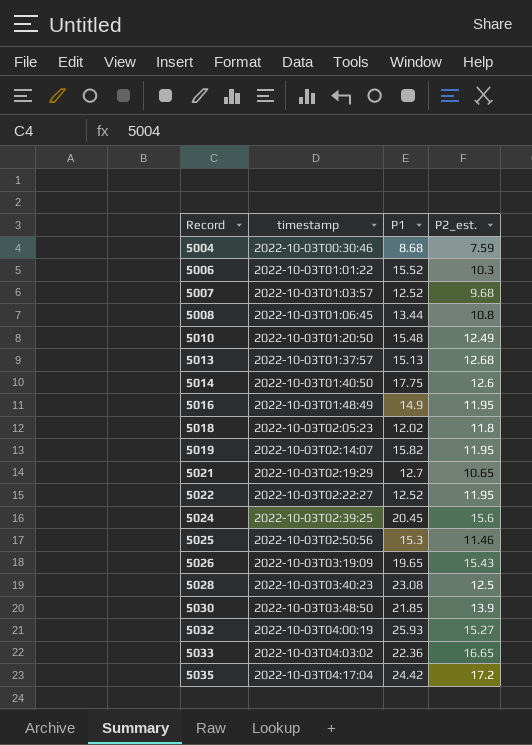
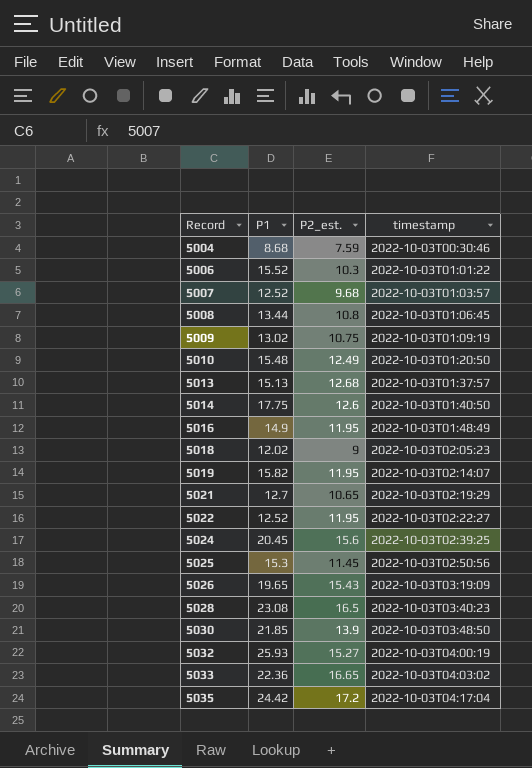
column timestamp | position: 2 -> 4
row 5009: none -> 13.02 | 10.75 | 2022-10-03T01:09:19
5018 | P2_est.: 11.8 -> 9
5025 | P2_est.: 11.46 -> 11.45
5028 | P2_est.: 12.5 -> 16.5

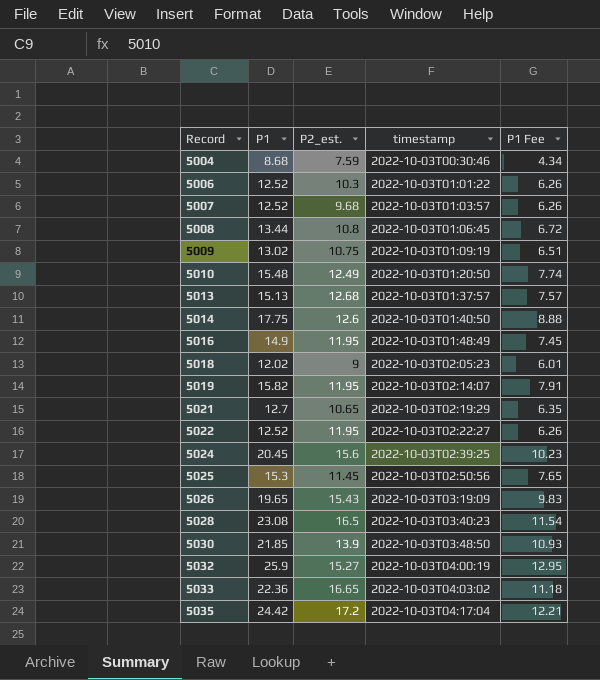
column P1 Fee | formula: none -> [P1] * 0.5
5006 | P1: 15.52 -> 12.52
5032 | P1: 25.93 -> 25.9

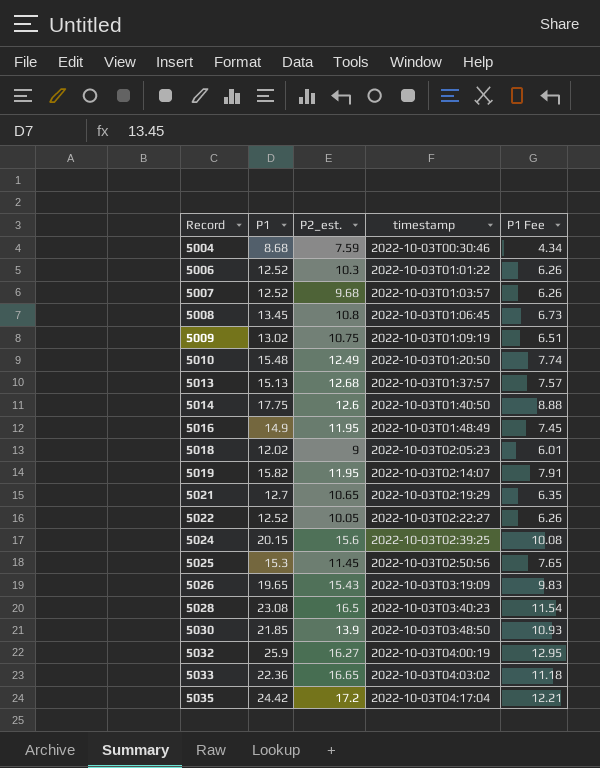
5008 | P1: 13.44 -> 13.45
5008 | P1 Fee: 6.72 -> 6.73
5022 | P2_est.: 11.95 -> 10.05
5024 | P1: 20.45 -> 20.15
5024 | P1 Fee: 10.23 -> 10.08
5032 | P2_est.: 15.27 -> 16.27

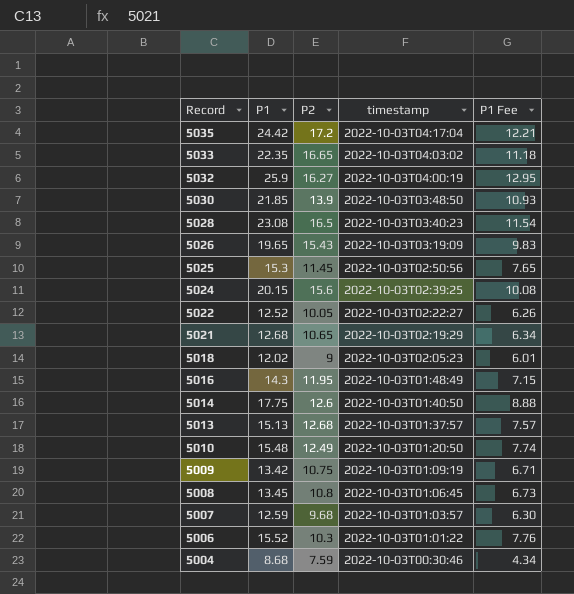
row order: Record ascending -> Record descending
column name: P2_est. -> P2
row 5019: 15.82 | 11.95 | 2022-10-03T02:14:07 | 7.91 -> none
5033 | P1: 22.36 -> 22.35
5021 | P1: 12.7 -> 12.68
5021 | P1 Fee: 6.35 -> 6.34
5016 | P1: 14.9 -> 14.3
5016 | P1 Fee: 7.45 -> 7.15
5009 | P1: 13.02 -> 13.42
5009 | P1 Fee: 6.51 -> 6.71
5007 | P1: 12.52 -> 12.59
5007 | P1 Fee: 6.26 -> 6.30
5006 | P1: 12.52 -> 15.52
5006 | P1 Fee: 6.26 -> 7.76

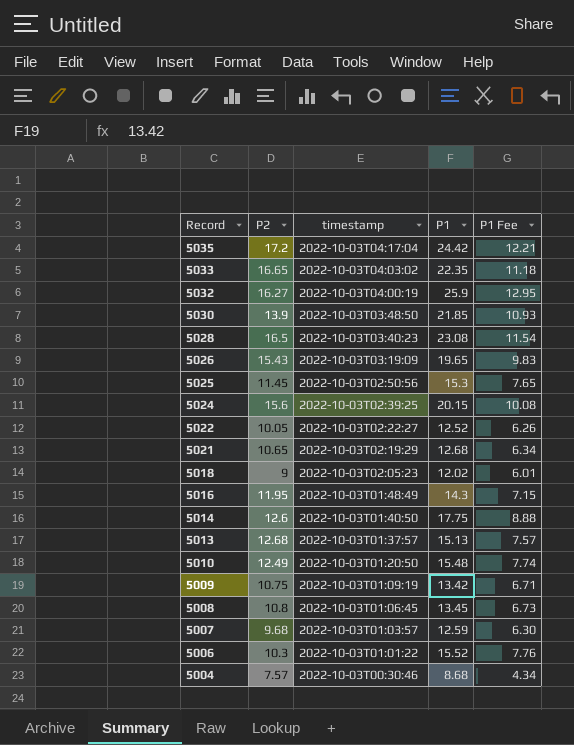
column P1 | position: 2 -> 4
5004 | P2: 7.59 -> 7.57

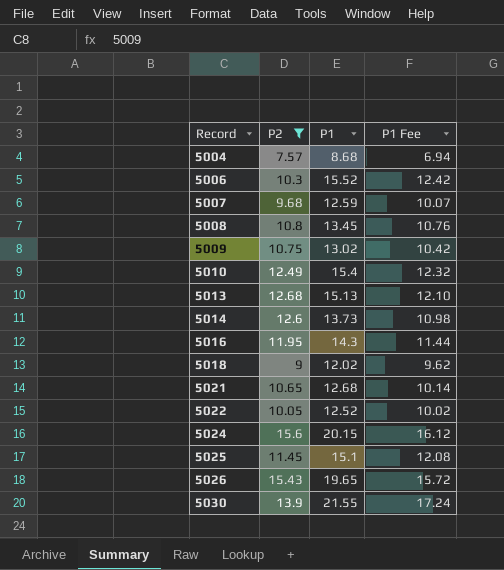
filter: none -> P2 <= 15.6
row order: Record descending -> Record ascending
column timestamp | position: 3 -> none
column P1 Fee | formula: [P1] * 0.5 -> [P1] * 0.8
5009 | P1: 13.42 -> 13.02
5010 | P1: 15.48 -> 15.4
5014 | P1: 17.75 -> 13.73
5025 | P1: 15.3 -> 15.1
5030 | P1: 21.85 -> 21.55

